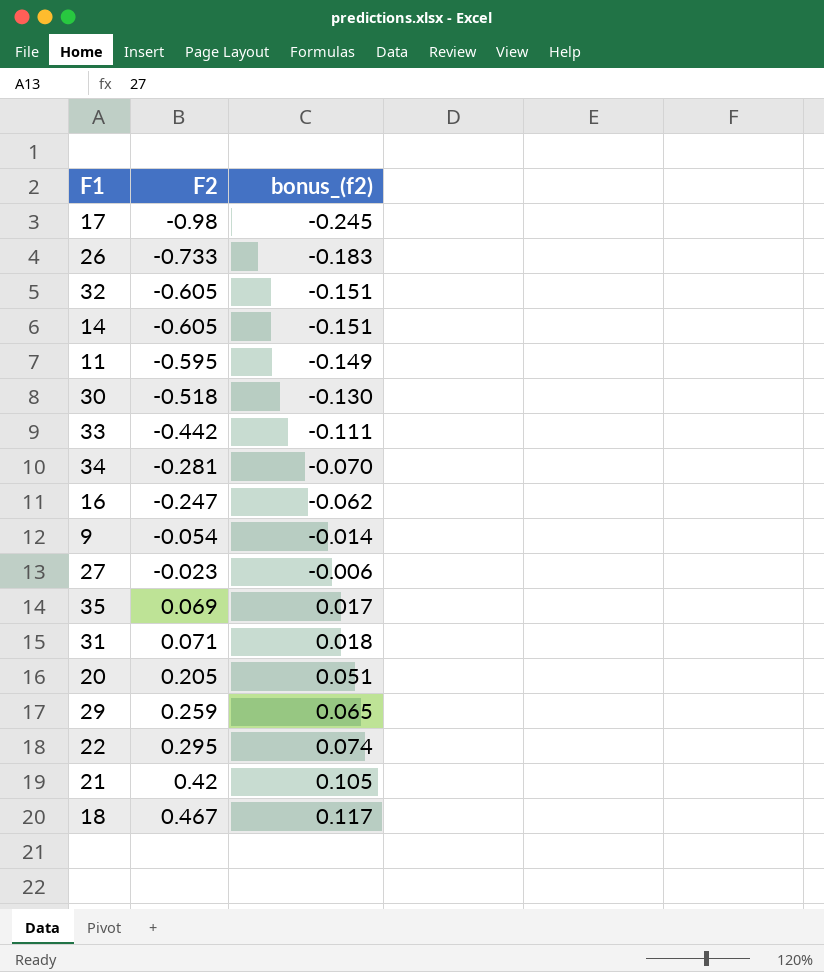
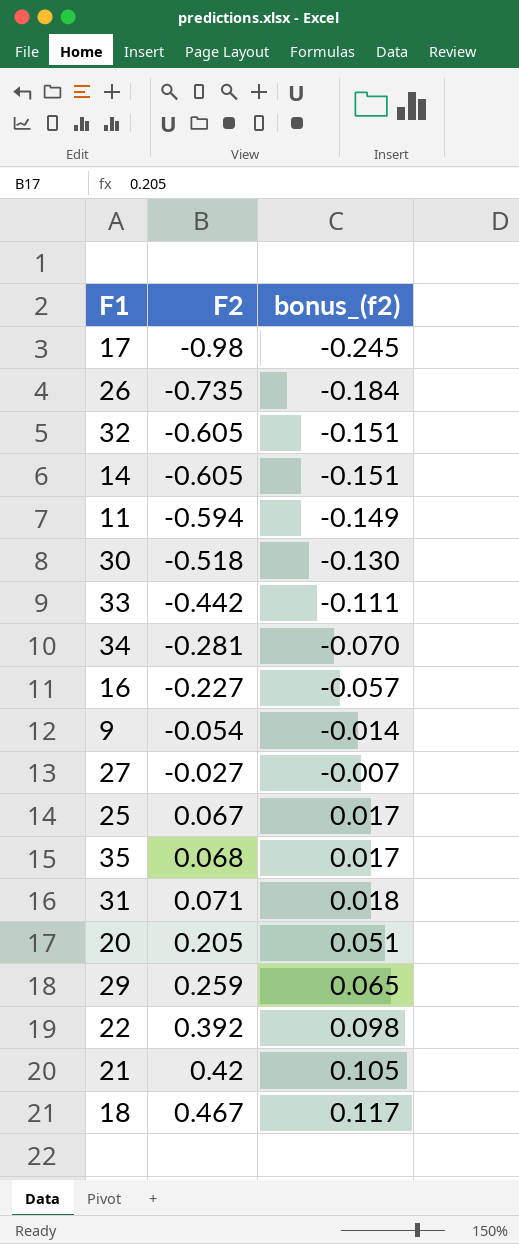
26 | F2: -0.733 -> -0.735
26 | bonus_(f2): -0.183 -> -0.184
11 | F2: -0.595 -> -0.594
16 | F2: -0.247 -> -0.227
16 | bonus_(f2): -0.062 -> -0.057
27 | F2: -0.023 -> -0.027
27 | bonus_(f2): -0.006 -> -0.007
row 25: none -> 0.067 | 0.017
35 | F2: 0.069 -> 0.068
22 | F2: 0.295 -> 0.392
22 | bonus_(f2): 0.074 -> 0.098

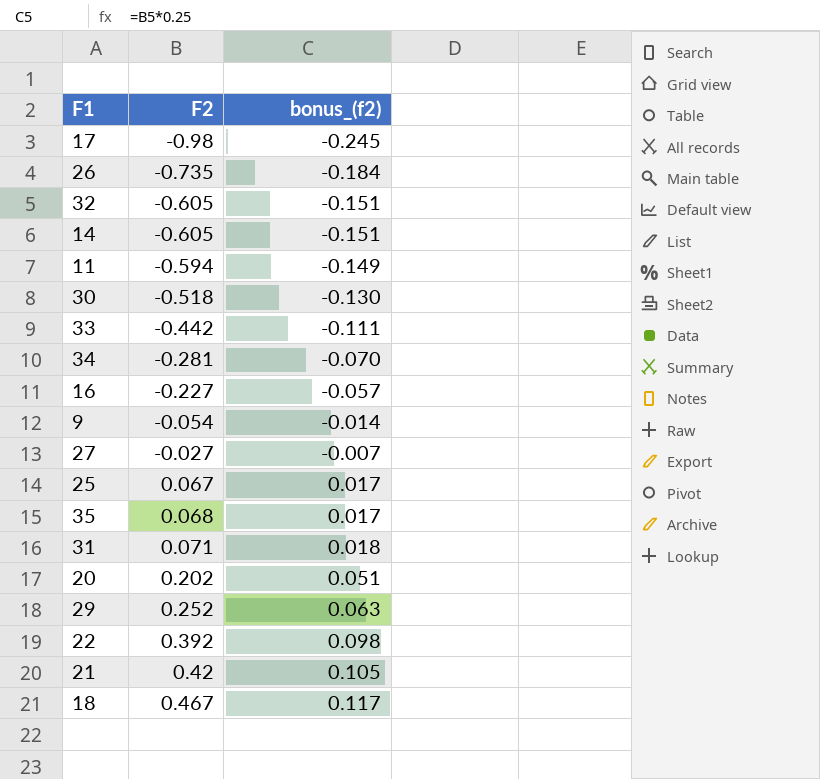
20 | F2: 0.205 -> 0.202
29 | F2: 0.259 -> 0.252
29 | bonus_(f2): 0.065 -> 0.063

